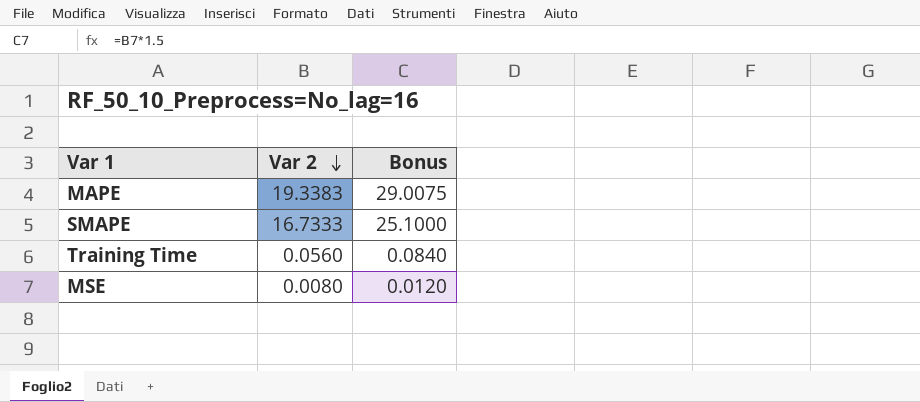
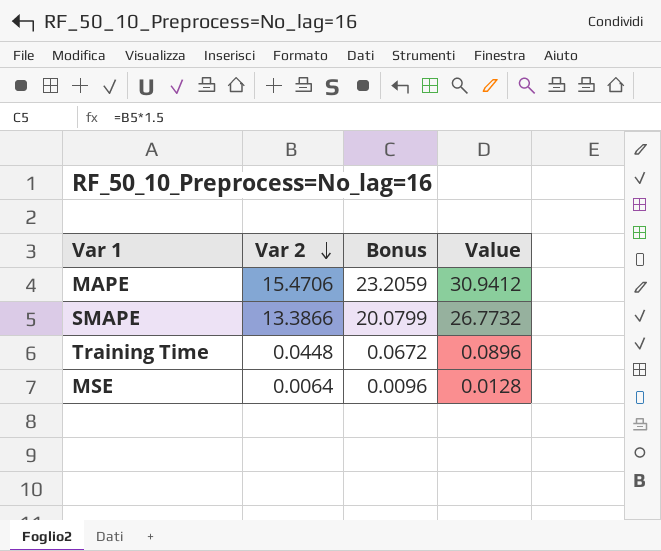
column Value | formula: none -> [Var 2] * 2
MAPE | Var 2: 19.3383 -> 15.4706
MAPE | Bonus: 29.0075 -> 23.2059
SMAPE | Var 2: 16.7333 -> 13.3866
SMAPE | Bonus: 25.1000 -> 20.0799
Training Time | Var 2: 0.0560 -> 0.0448
Training Time | Bonus: 0.0840 -> 0.0672
MSE | Var 2: 0.0080 -> 0.0064
MSE | Bonus: 0.0120 -> 0.0096

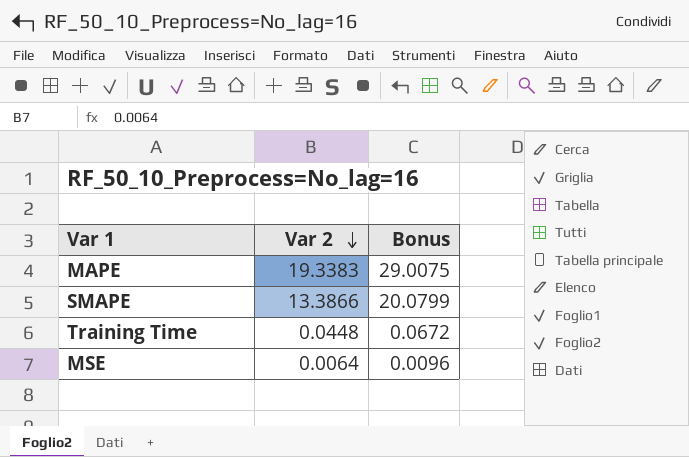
column Value | formula: [Var 2] * 2 -> none
MAPE | Var 2: 15.4706 -> 19.3383
MAPE | Bonus: 23.2059 -> 29.0075

